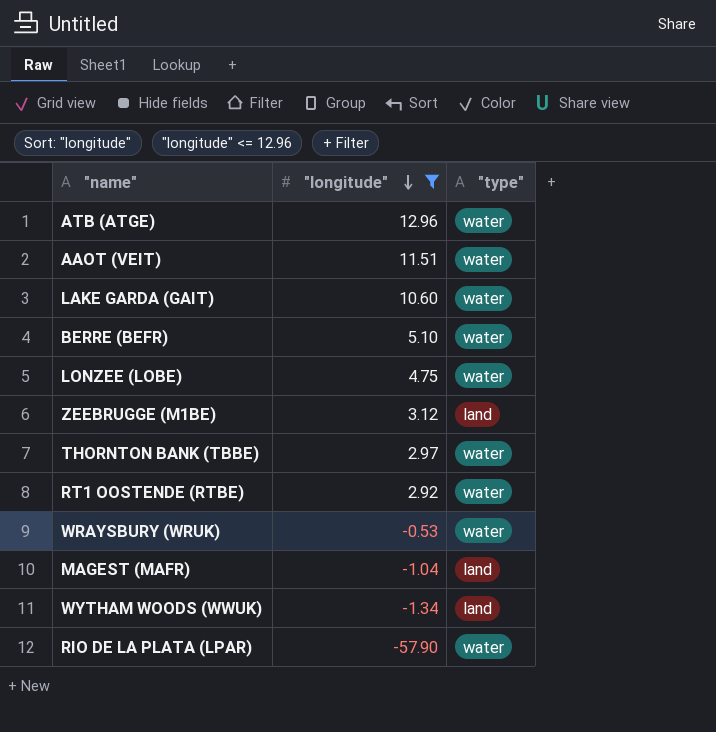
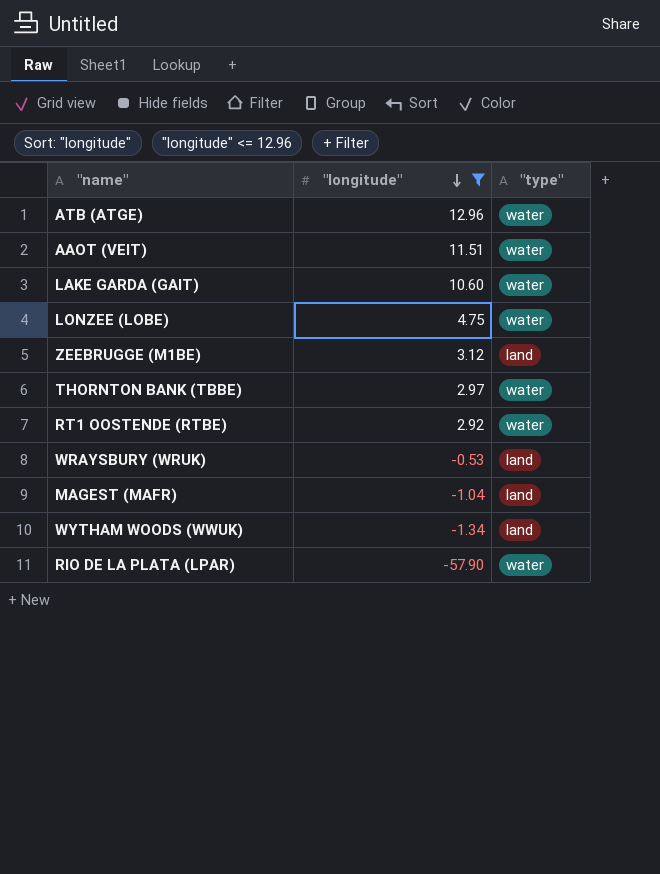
row BERRE (BEFR): 5.10 | water -> none
WRAYSBURY (WRUK) | "type": water -> land

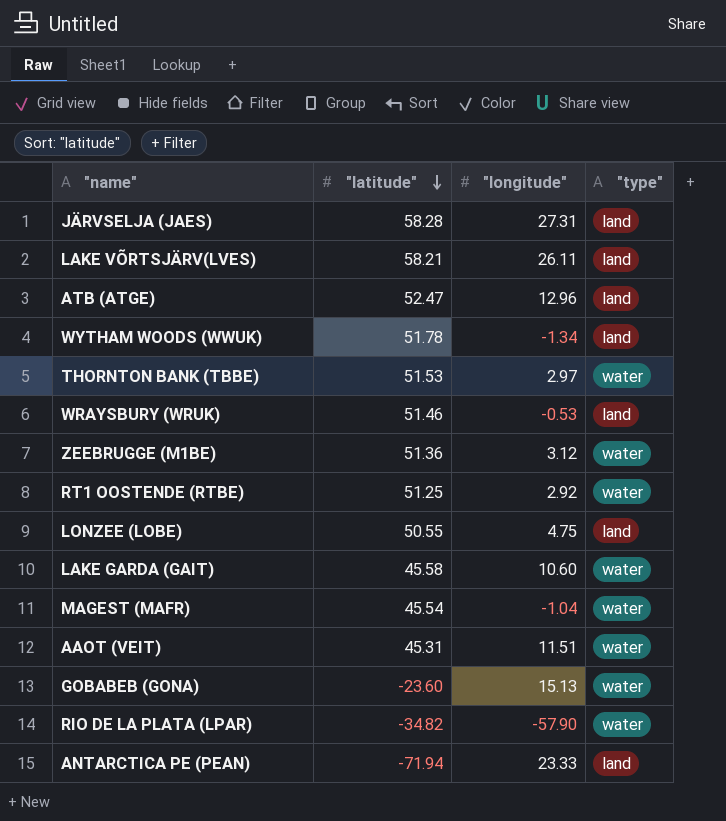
filter: "longitude" <= 12.96 -> none
row order: "longitude" descending -> "latitude" descending
column "latitude" | position: none -> 2
ATB (ATGE) | "type": water -> land
ZEEBRUGGE (M1BE) | "type": land -> water
LONZEE (LOBE) | "type": water -> land
MAGEST (MAFR) | "type": land -> water

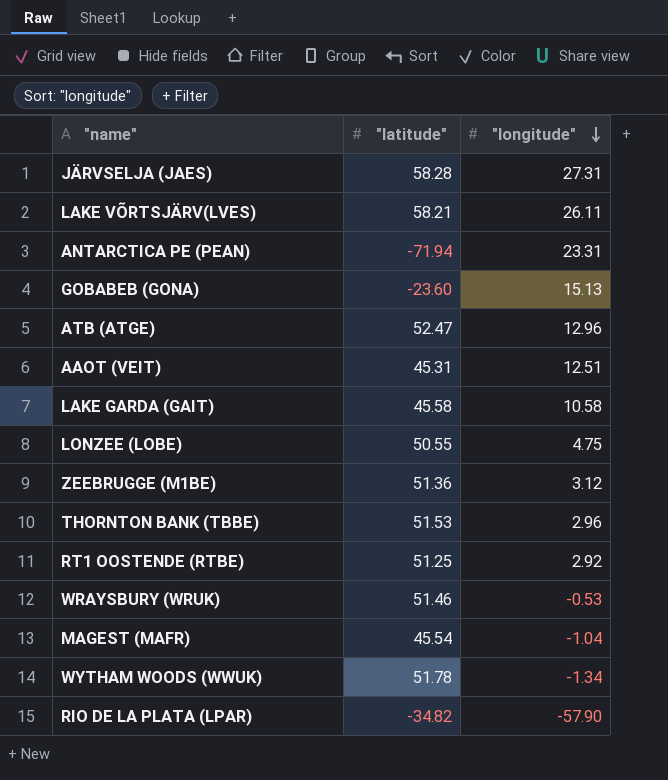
row order: "latitude" descending -> "longitude" descending
column "type" | position: 4 -> none
ANTARCTICA PE (PEAN) | "longitude": 23.33 -> 23.31
AAOT (VEIT) | "longitude": 11.51 -> 12.51
LAKE GARDA (GAIT) | "longitude": 10.60 -> 10.58
THORNTON BANK (TBBE) | "longitude": 2.97 -> 2.96

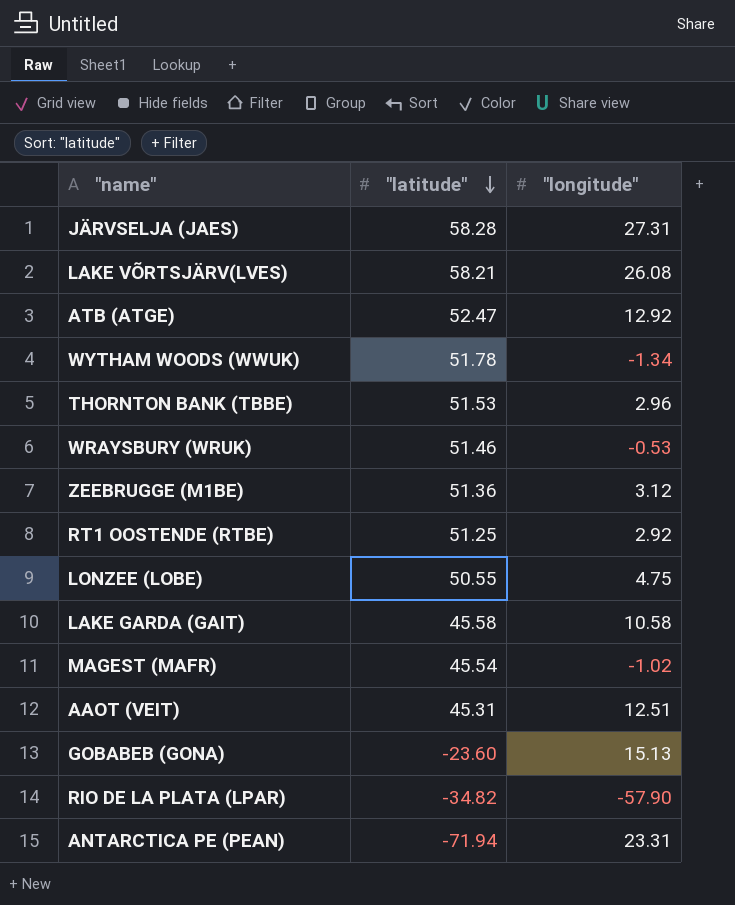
row order: "longitude" descending -> "latitude" descending
LAKE VÕRTSJÄRV(LVES) | "longitude": 26.11 -> 26.08
ATB (ATGE) | "longitude": 12.96 -> 12.92
MAGEST (MAFR) | "longitude": -1.04 -> -1.02

